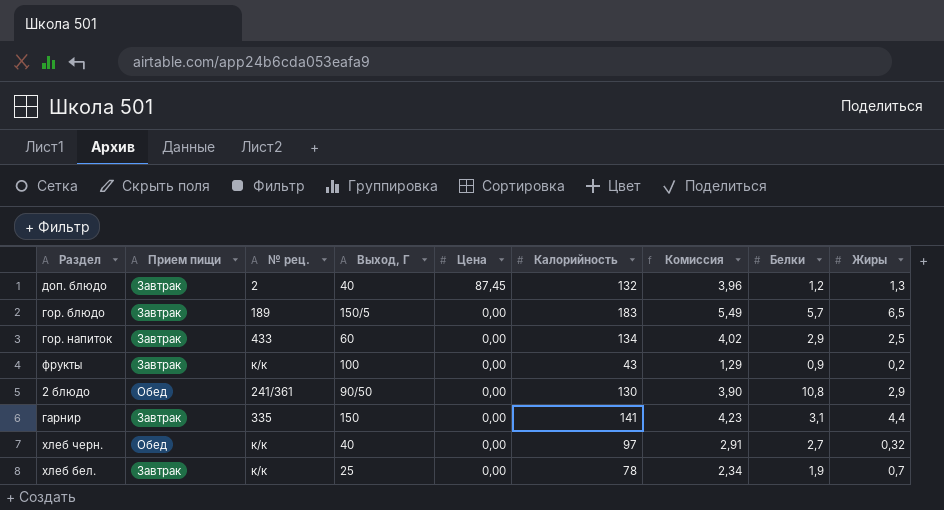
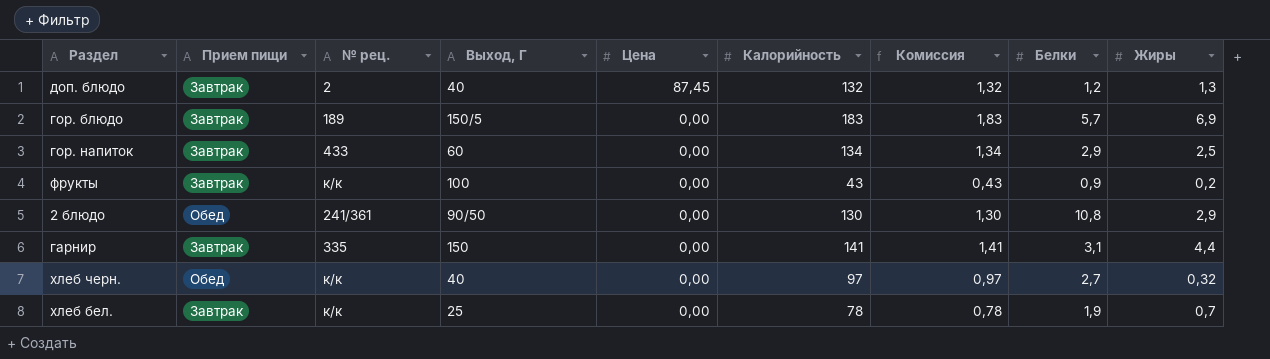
column Комиссия | formula: [Калорийность] * 0,03 -> [Калорийность] * 0,01
гор. блюдо | Жиры: 6,5 -> 6,9

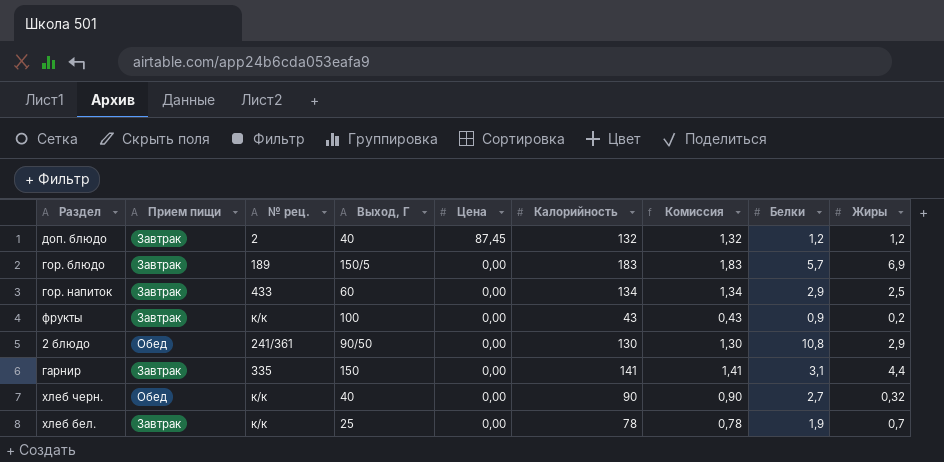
доп. блюдо | Жиры: 1,3 -> 1,2
хлеб черн. | Калорийность: 97 -> 90
хлеб черн. | Комиссия: 0,97 -> 0,90

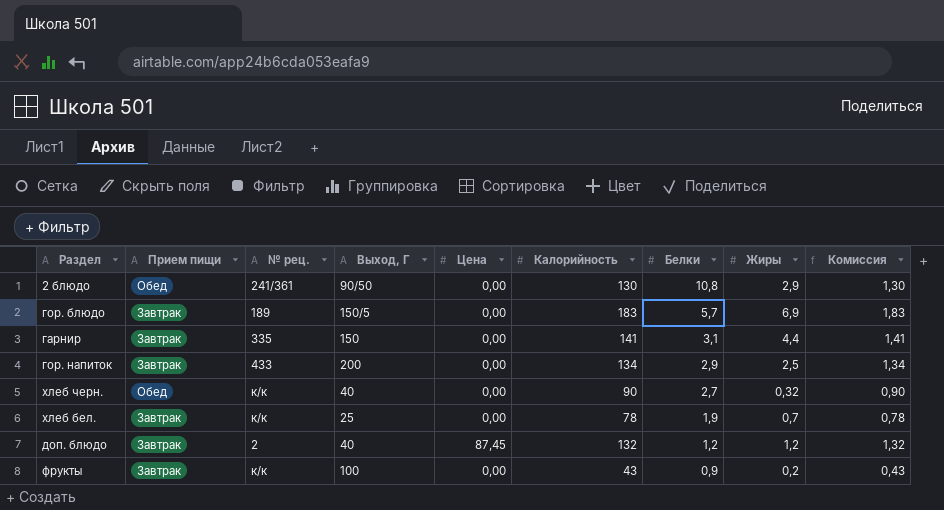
row order: Цена descending -> Белки descending
column Комиссия | position: 7 -> 9
гор. напиток | Выход, Г: 60 -> 200

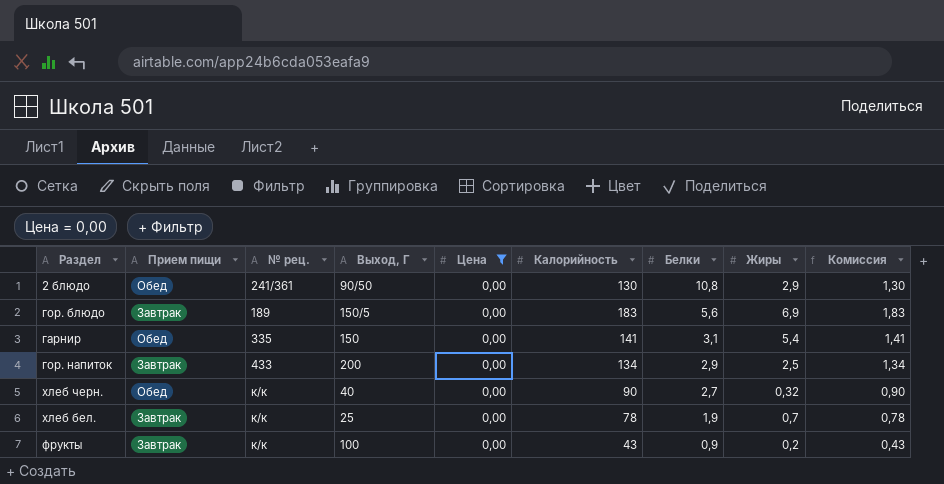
filter: none -> Цена = 0,00
гор. блюдо | Белки: 5,7 -> 5,6
гарнир | Прием пищи: Завтрак -> Обед
гарнир | Жиры: 4,4 -> 5,4

